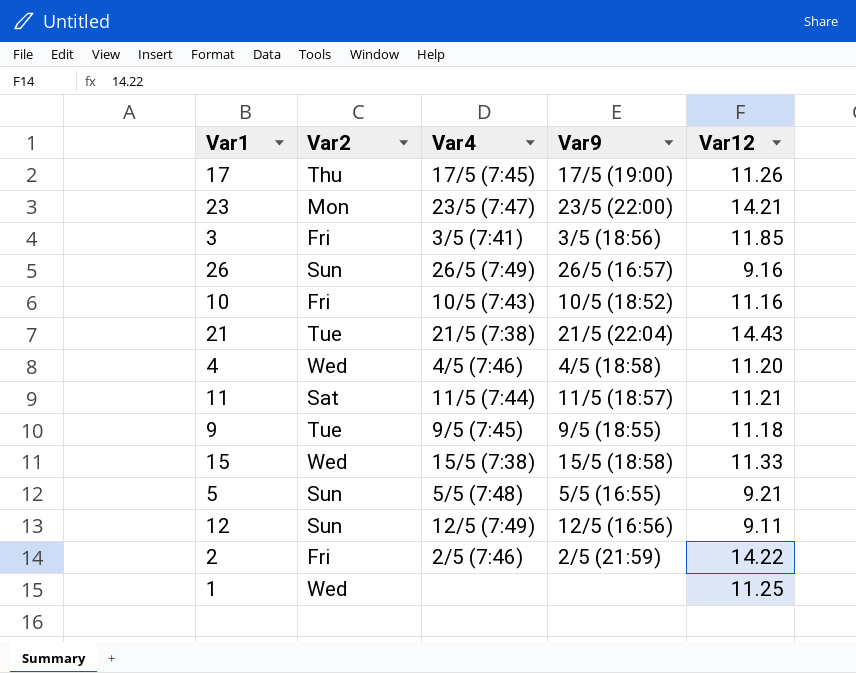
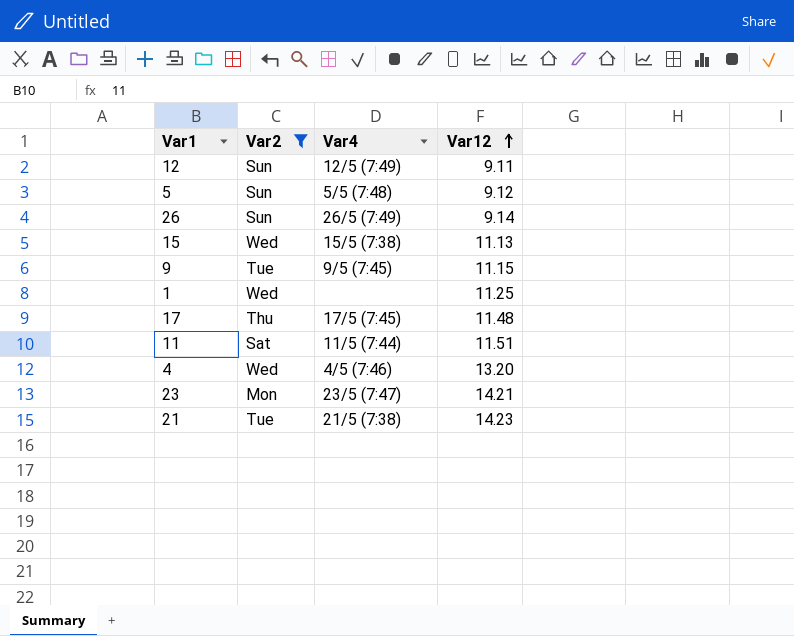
filter: none -> Var2 != Fri
row order: none -> Var12 ascending
column Var9 | position: 4 -> none
5 | Var12: 9.21 -> 9.12
26 | Var12: 9.16 -> 9.14
15 | Var12: 11.33 -> 11.13
9 | Var12: 11.18 -> 11.15
17 | Var12: 11.26 -> 11.48
11 | Var12: 11.21 -> 11.51
4 | Var12: 11.20 -> 13.20
21 | Var12: 14.43 -> 14.23

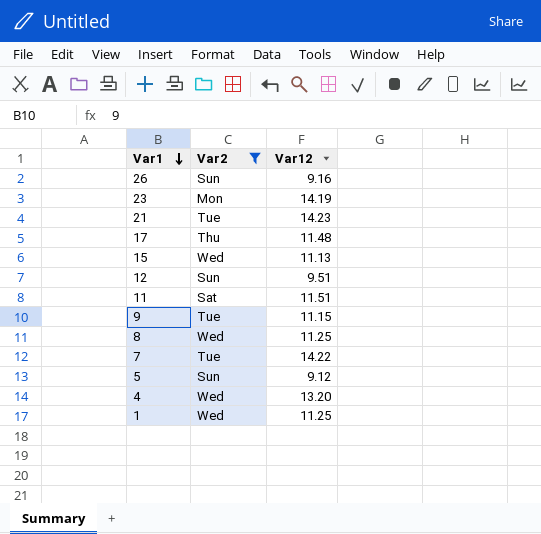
row order: Var12 ascending -> Var1 descending
column Var4 | position: 3 -> none
26 | Var12: 9.14 -> 9.16
23 | Var12: 14.21 -> 14.19
12 | Var12: 9.11 -> 9.51
row 8: none -> Wed | 11.25
row 7: none -> Tue | 14.22

